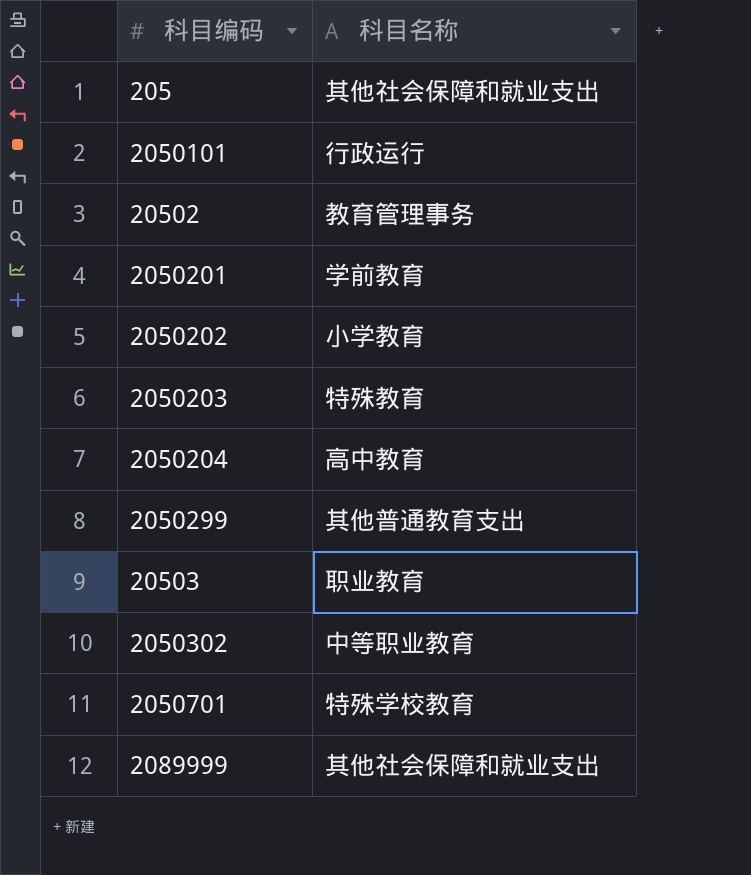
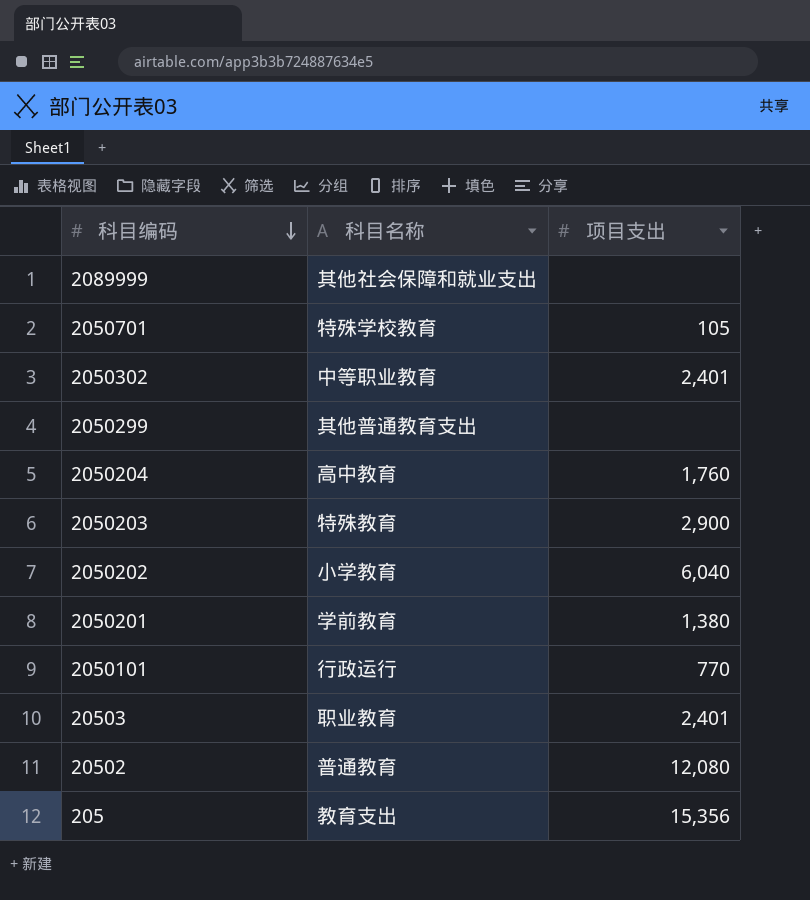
row order: none -> 科目编码 descending
column 项目支出 | position: none -> 3
20502 | 科目名称: 教育管理事务 -> 普通教育
205 | 科目名称: 其他社会保障和就业支出 -> 教育支出

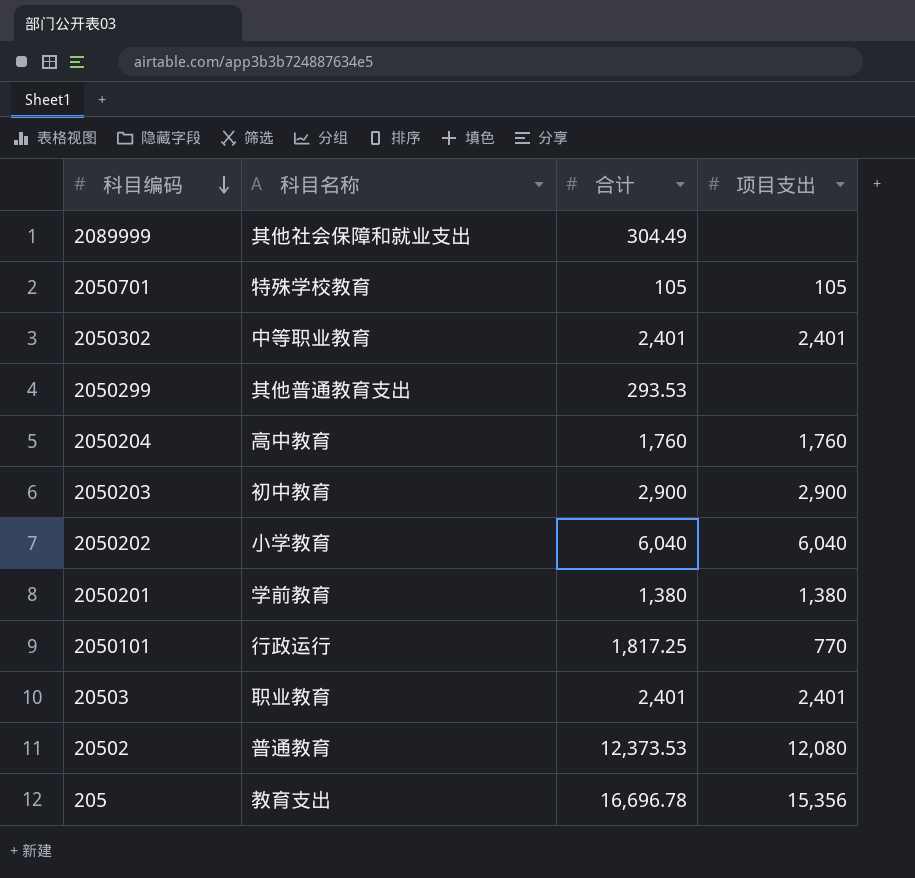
column 合计 | position: none -> 3
2050203 | 科目名称: 特殊教育 -> 初中教育

